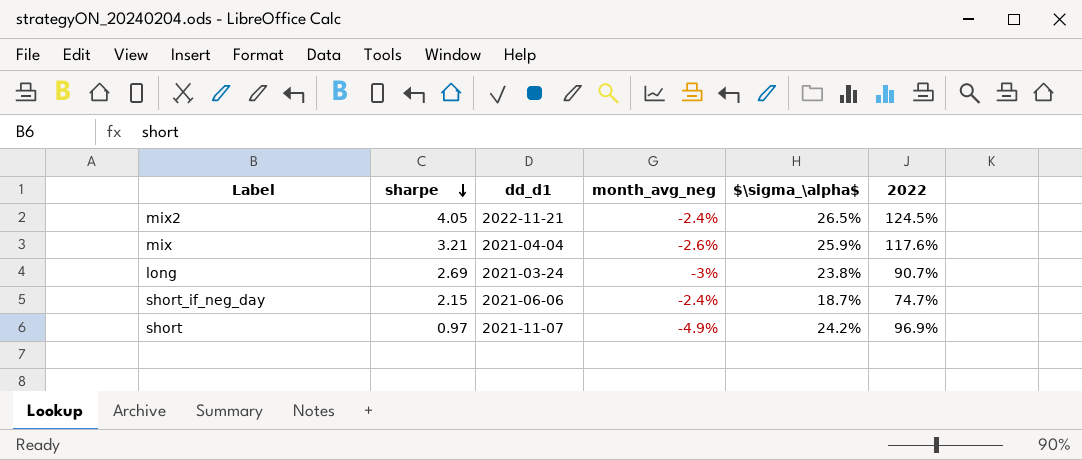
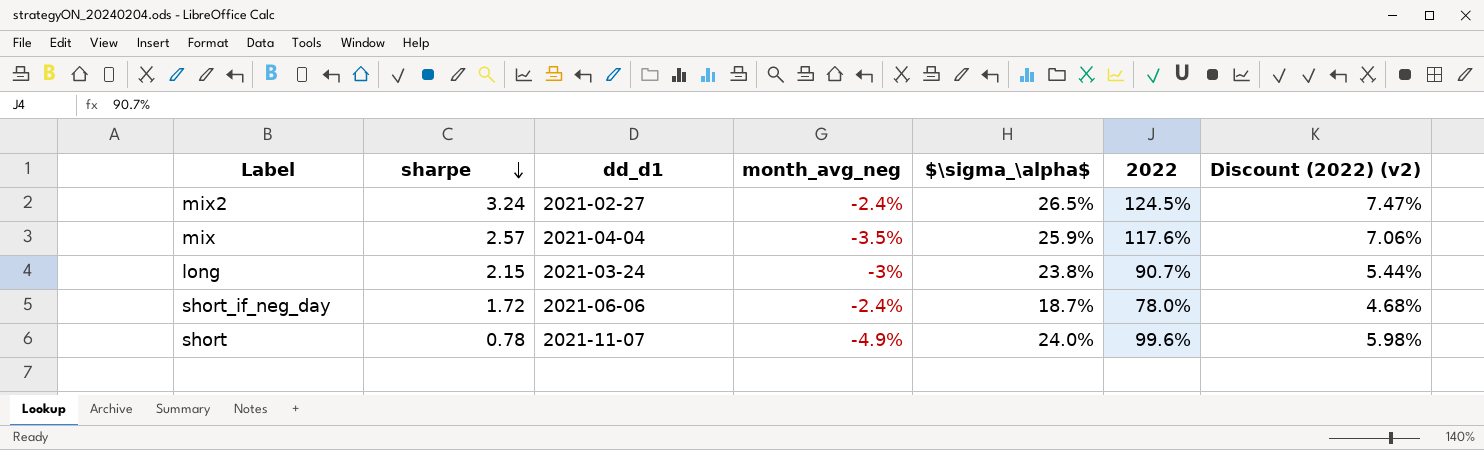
column Discount (2022) (v2) | formula: none -> [2022] * 0.06
mix2 | sharpe: 4.05 -> 3.24
mix2 | dd_d1: 2022-11-21 -> 2021-02-27
mix | sharpe: 3.21 -> 2.57
mix | month_avg_neg: -2.6% -> -3.5%
long | sharpe: 2.69 -> 2.15
short_if_neg_day | sharpe: 2.15 -> 1.72
short_if_neg_day | 2022: 74.7% -> 78.0%
short | sharpe: 0.97 -> 0.78
short | $\sigma_\alpha$: 24.2% -> 24.0%
short | 2022: 96.9% -> 99.6%

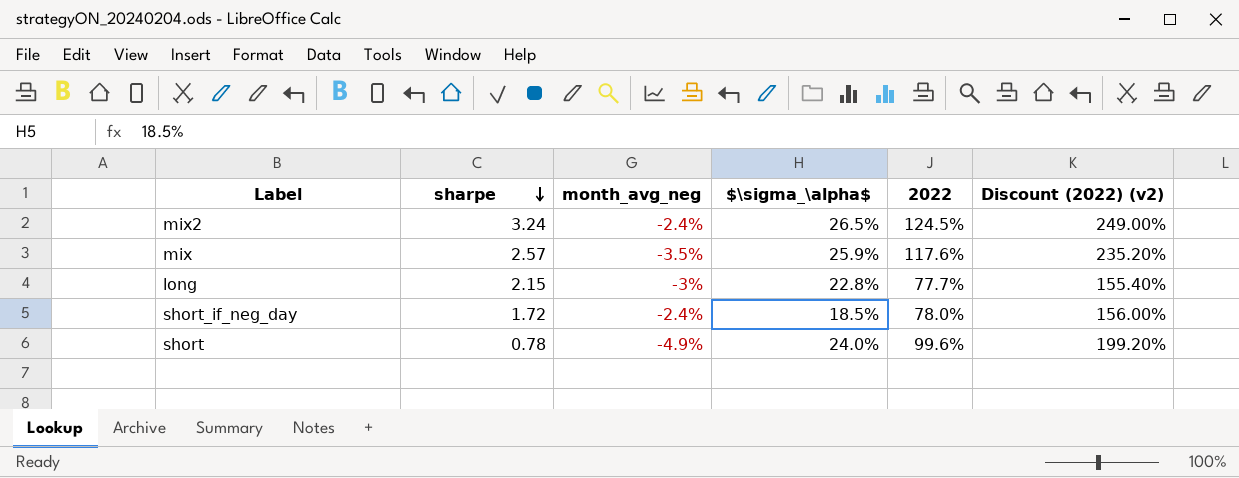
column dd_d1 | position: 3 -> none
column Discount (2022) (v2) | formula: [2022] * 0.06 -> [2022] * 2
long | $\sigma_\alpha$: 23.8% -> 22.8%
long | 2022: 90.7% -> 77.7%
short_if_neg_day | $\sigma_\alpha$: 18.7% -> 18.5%

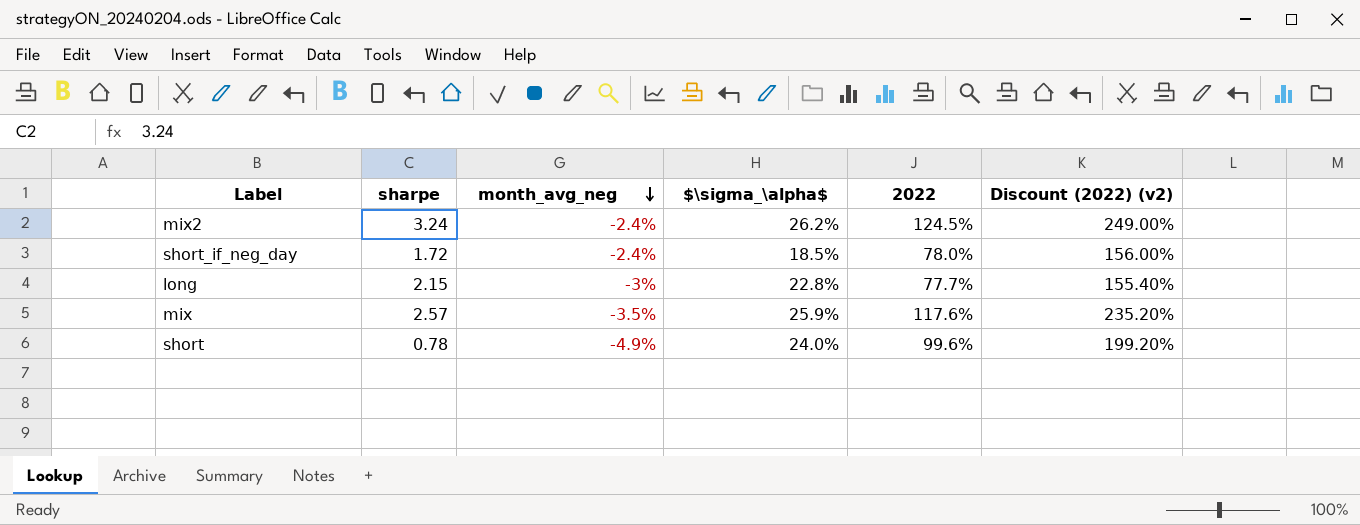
row order: sharpe descending -> month_avg_neg descending
mix2 | $\sigma_\alpha$: 26.5% -> 26.2%

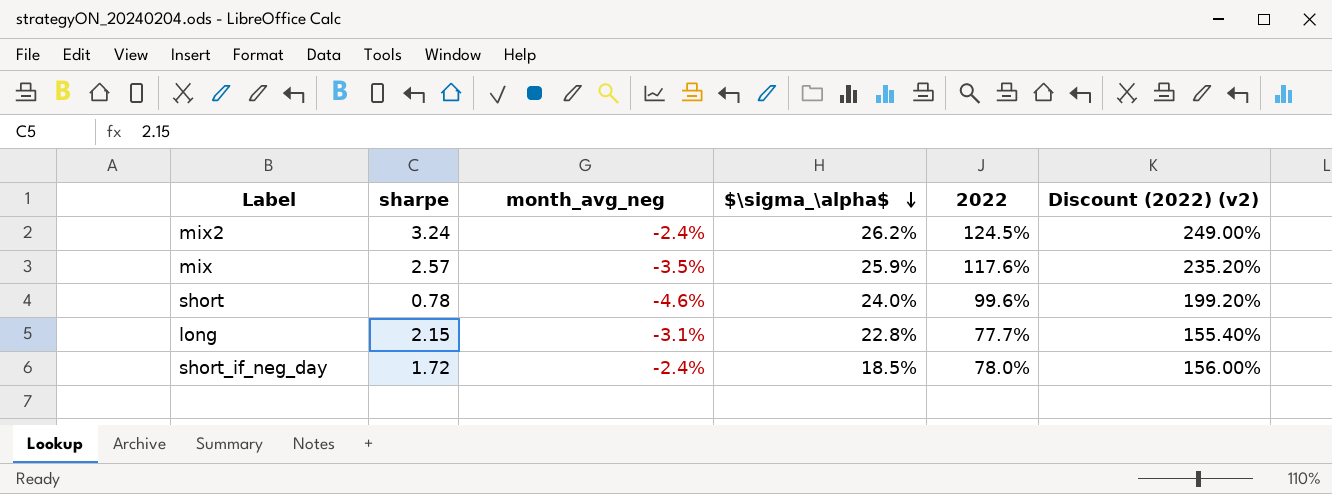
row order: month_avg_neg descending -> $\sigma_\alpha$ descending
short | month_avg_neg: -4.9% -> -4.6%
long | month_avg_neg: -3% -> -3.1%

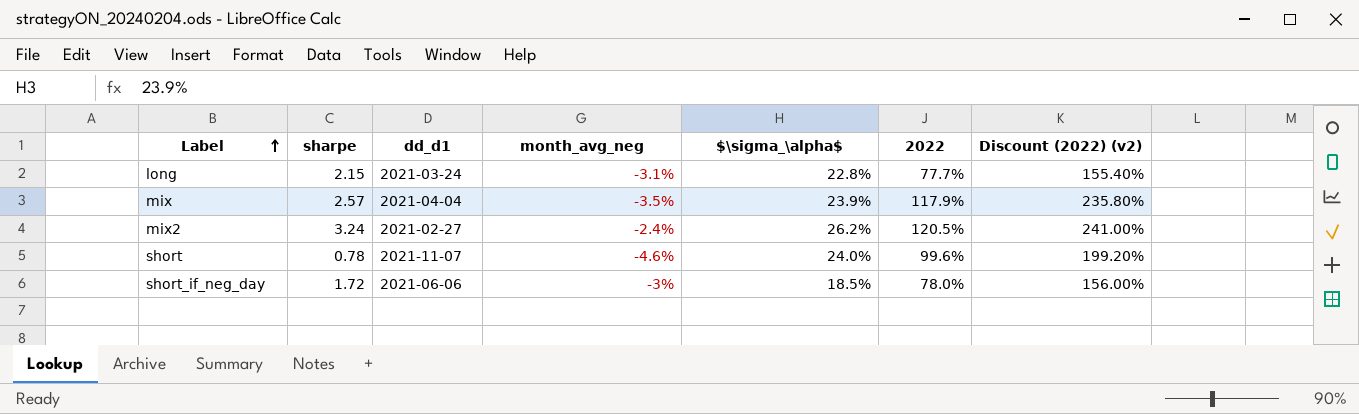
row order: $\sigma_\alpha$ descending -> Label ascending
column dd_d1 | position: none -> 3
mix | $\sigma_\alpha$: 25.9% -> 23.9%
mix | 2022: 117.6% -> 117.9%
mix | Discount (2022) (v2): 235.20% -> 235.80%
mix2 | 2022: 124.5% -> 120.5%
mix2 | Discount (2022) (v2): 249.00% -> 241.00%
short_if_neg_day | month_avg_neg: -2.4% -> -3%

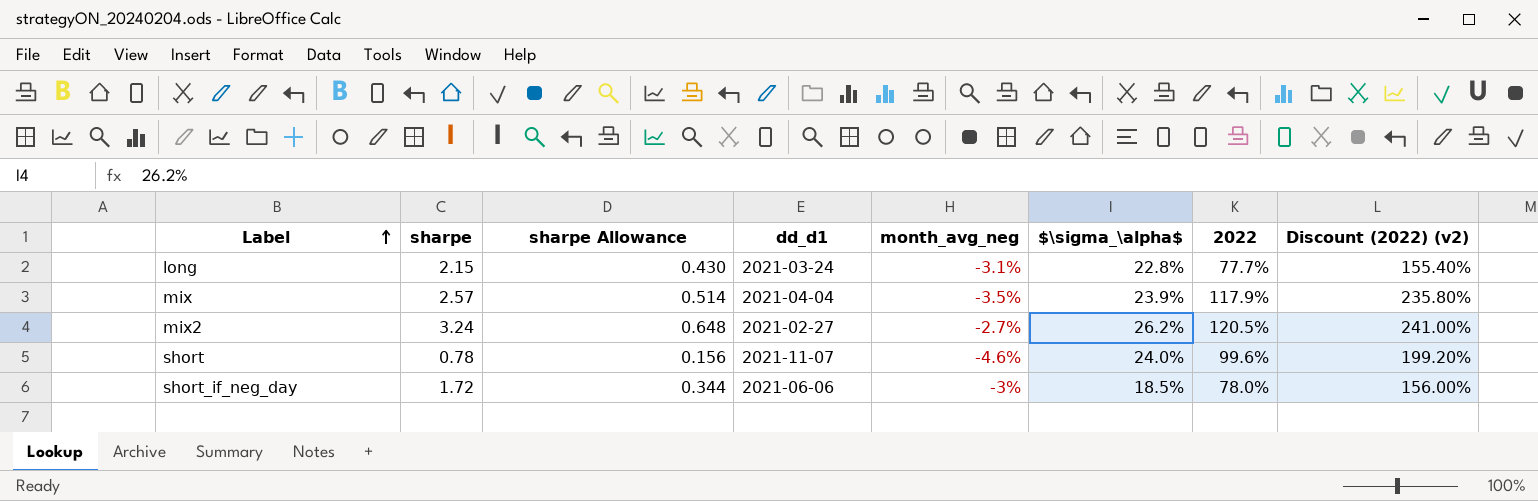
column sharpe Allowance | formula: none -> [sharpe] * 0.2
mix2 | month_avg_neg: -2.4% -> -2.7%

